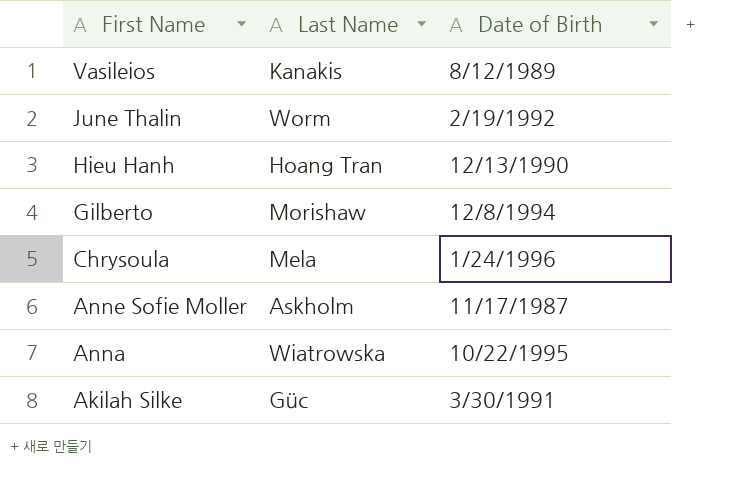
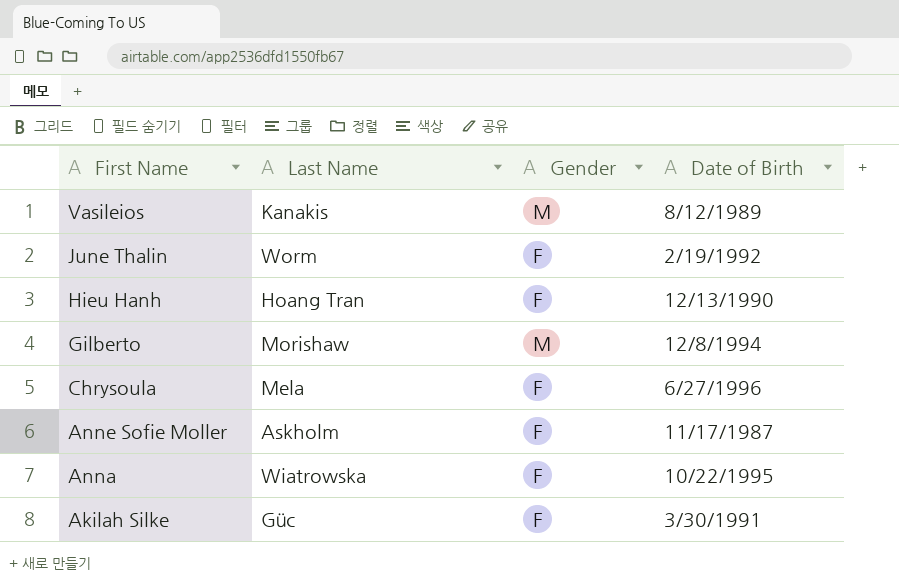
column Gender | position: none -> 3
Chrysoula | Date of Birth: 1/24/1996 -> 6/27/1996

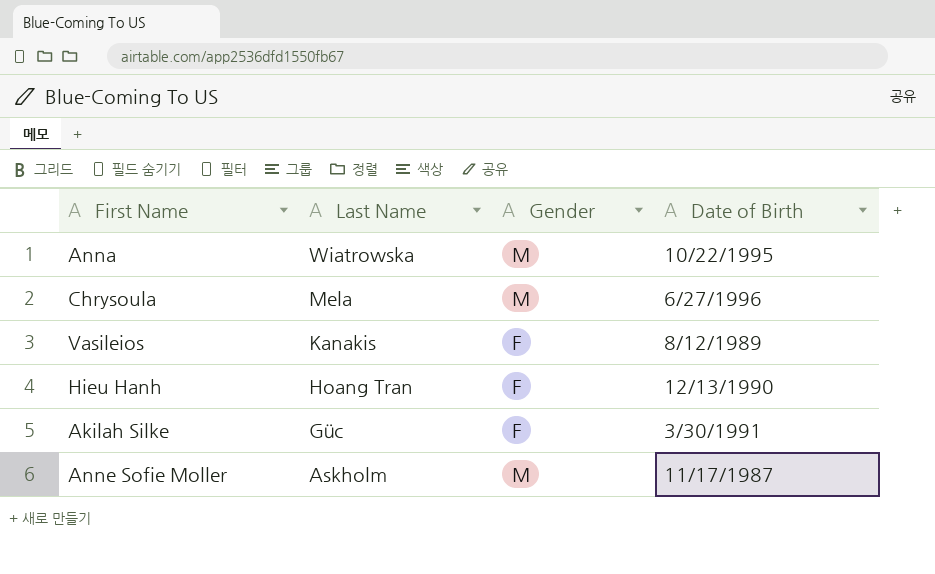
row order: First Name descending -> Last Name descending
row June Thalin: Worm | F | 2/19/1992 -> none
row Gilberto: Morishaw | M | 12/8/1994 -> none
Anna | Gender: F -> M
Chrysoula | Gender: F -> M
Vasileios | Gender: M -> F
Anne Sofie Moller | Gender: F -> M

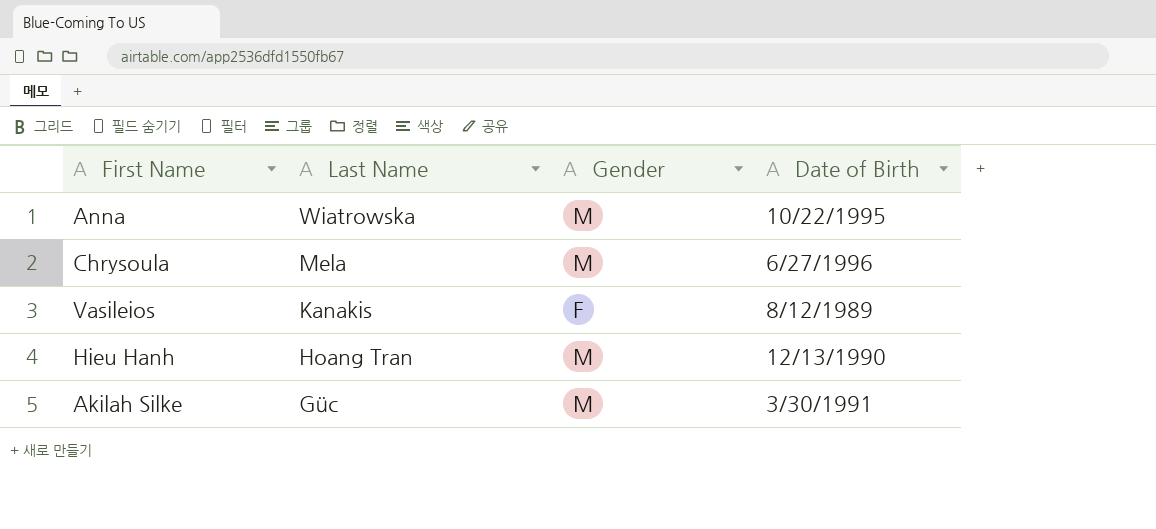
row Anne Sofie Moller: Askholm | M | 11/17/1987 -> none
Hieu Hanh | Gender: F -> M
Akilah Silke | Gender: F -> M

